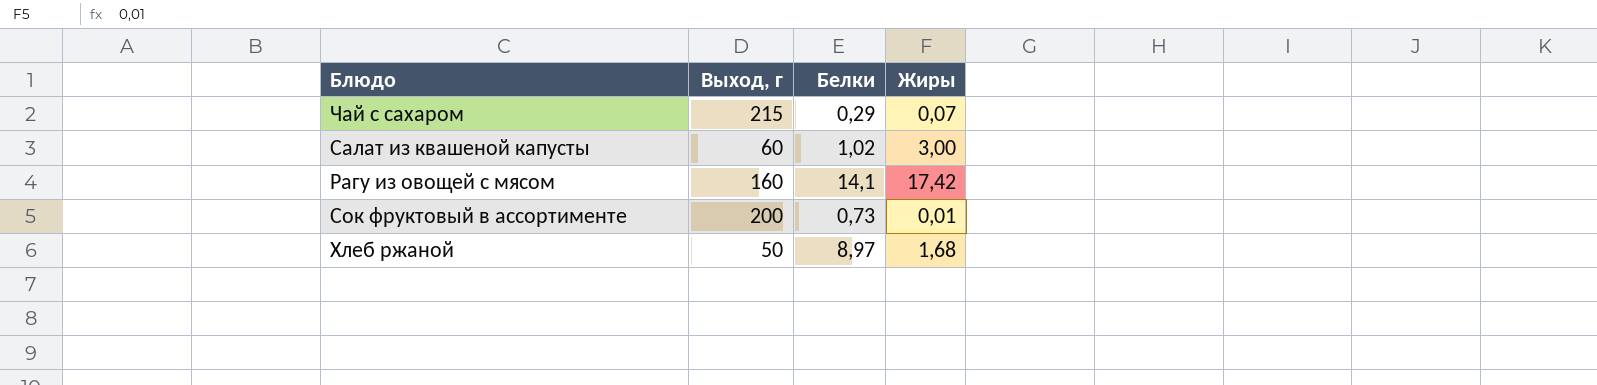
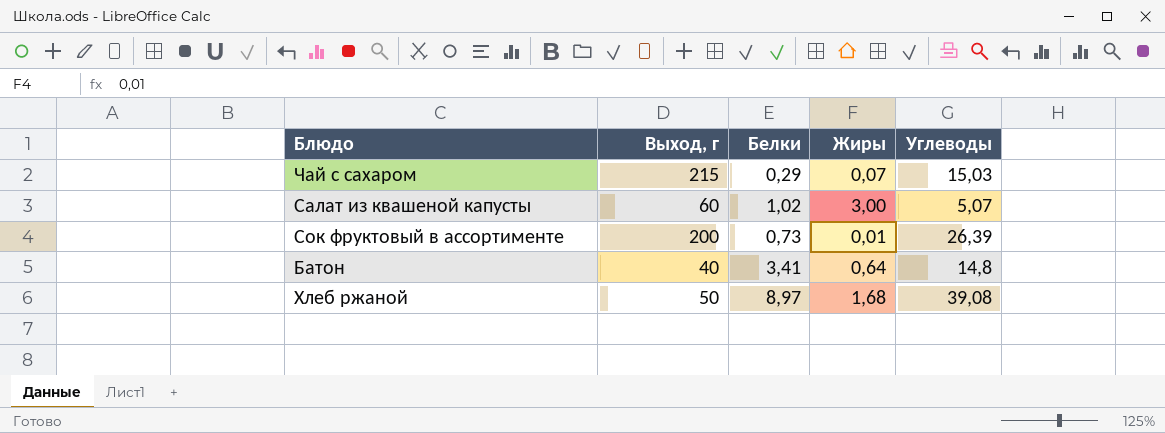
column Углеводы | position: none -> 5
row Рагу из овощей с мясом: 160 | 14,1 | 17,42 -> none
row Батон: none -> 40 | 3,41 | 0,64 | 14,8

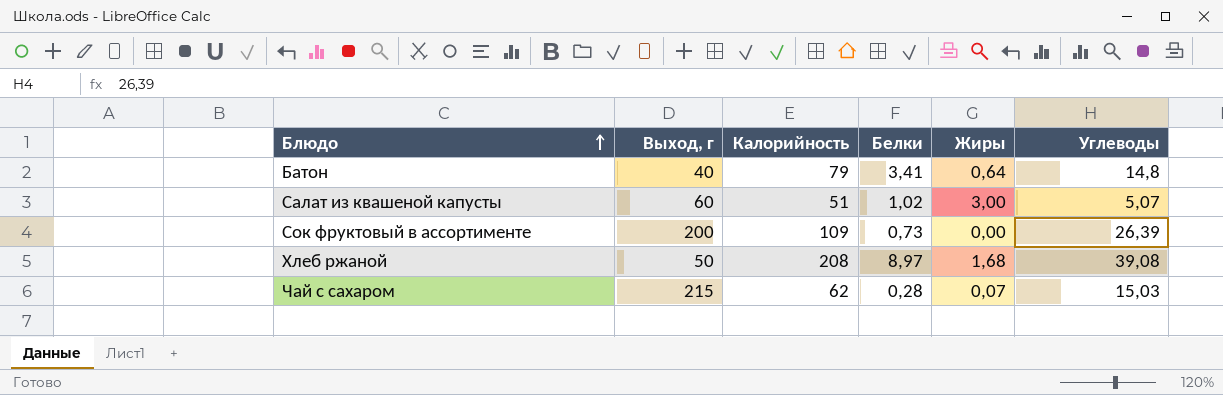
row order: none -> Блюдо ascending
column Калорийность | position: none -> 3
Сок фруктовый в ассортименте | Жиры: 0,01 -> 0,00
Чай с сахаром | Белки: 0,29 -> 0,28

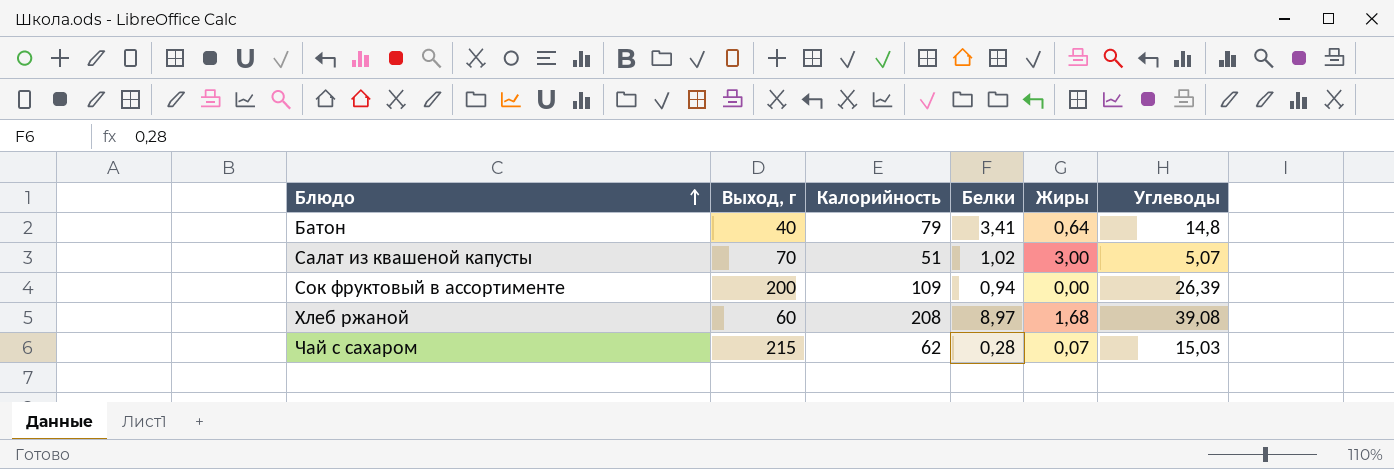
Салат из квашеной капусты | Выход, г: 60 -> 70
Сок фруктовый в ассортименте | Белки: 0,73 -> 0,94
Хлеб ржаной | Выход, г: 50 -> 60

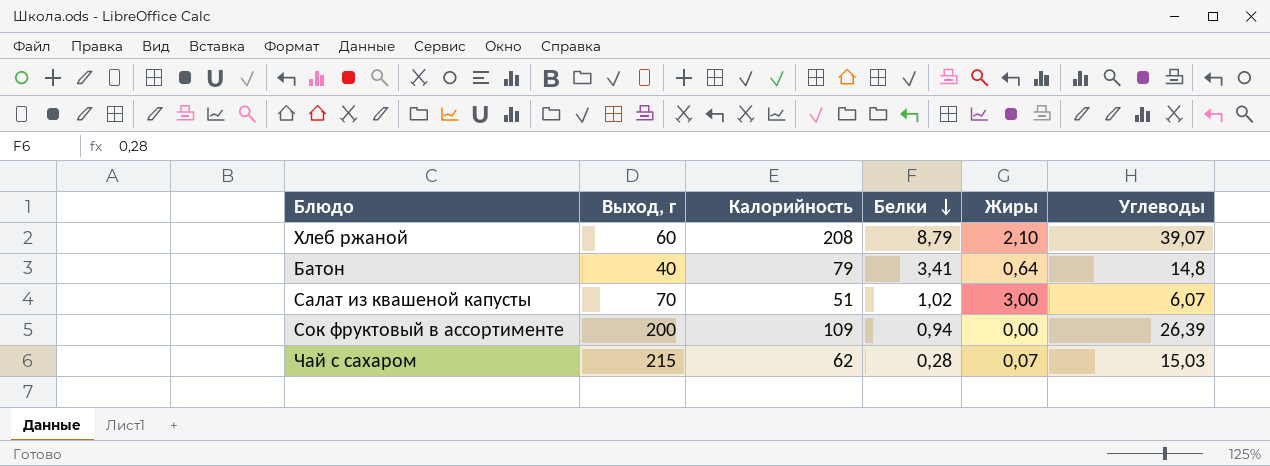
row order: Блюдо ascending -> Белки descending
Хлеб ржаной | Белки: 8,97 -> 8,79
Хлеб ржаной | Жиры: 1,68 -> 2,10
Хлеб ржаной | Углеводы: 39,08 -> 39,07
Салат из квашеной капусты | Углеводы: 5,07 -> 6,07

